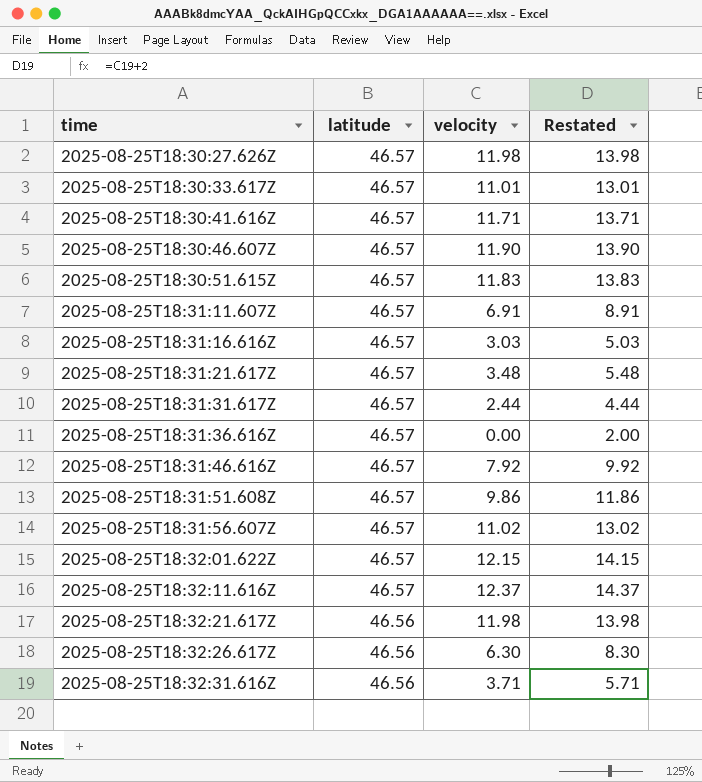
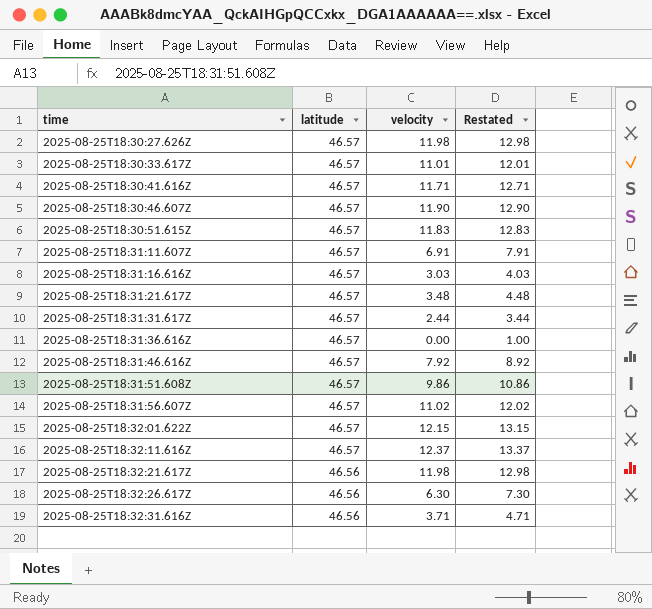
column Restated | formula: [velocity] + 2 -> [velocity] + 1

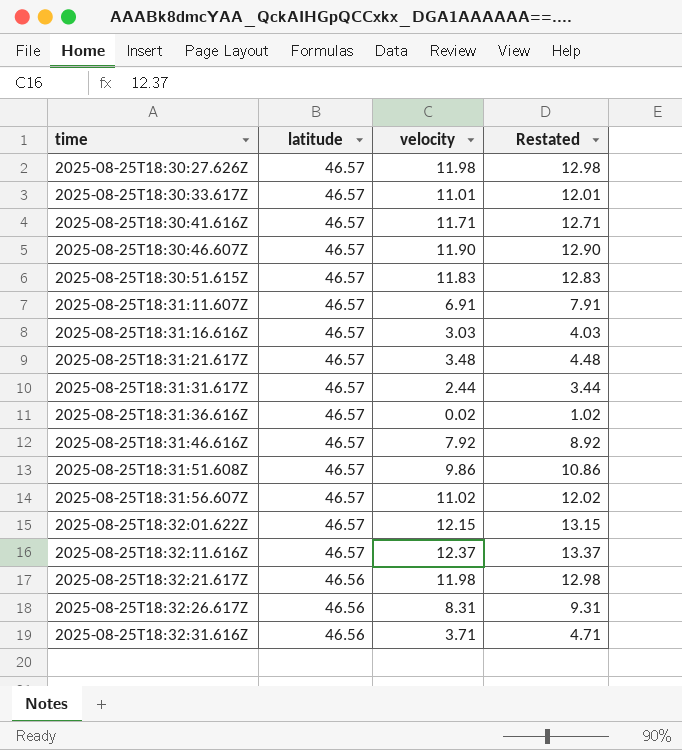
2025-08-25T18:31:36.616Z | velocity: 0.00 -> 0.02
2025-08-25T18:31:36.616Z | Restated: 1.00 -> 1.02
2025-08-25T18:32:26.617Z | velocity: 6.30 -> 8.31
2025-08-25T18:32:26.617Z | Restated: 7.30 -> 9.31

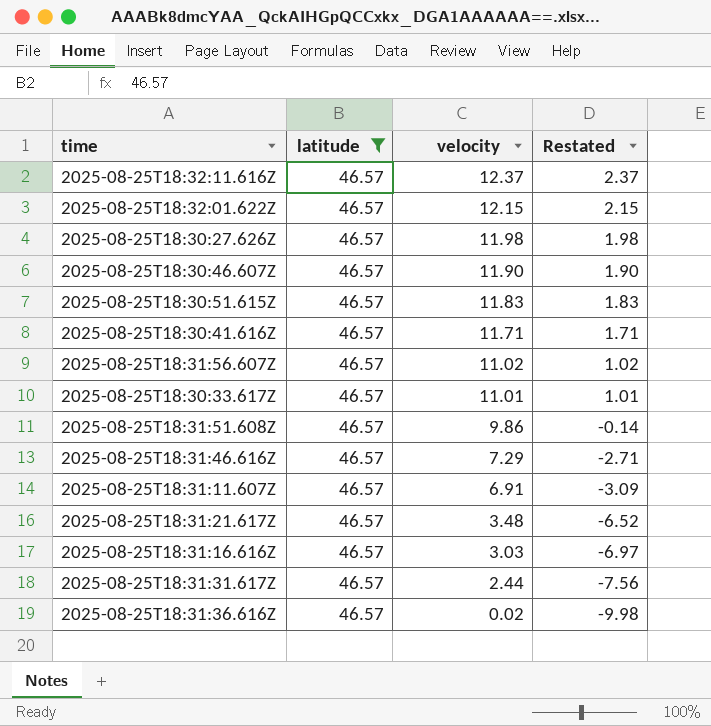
filter: none -> latitude = 46.57
row order: time ascending -> velocity descending
column Restated | formula: [velocity] + 1 -> [velocity] - 10
2025-08-25T18:31:46.616Z | velocity: 7.92 -> 7.29

